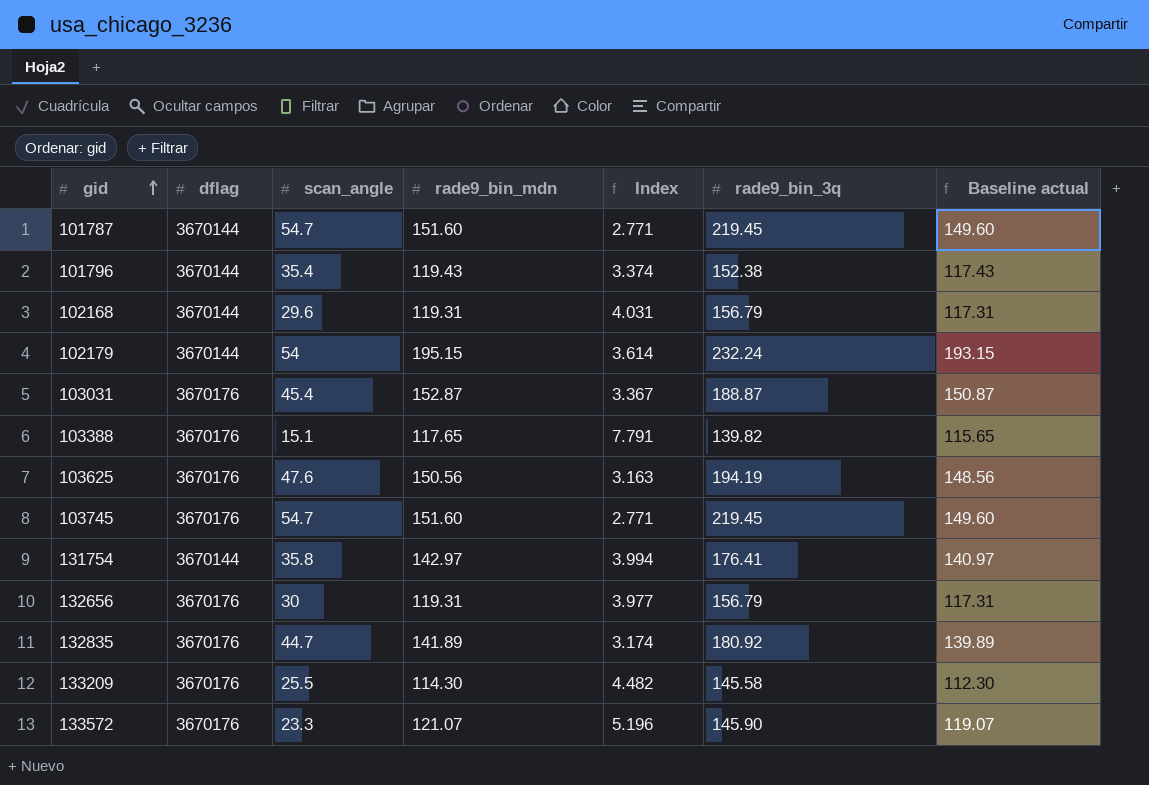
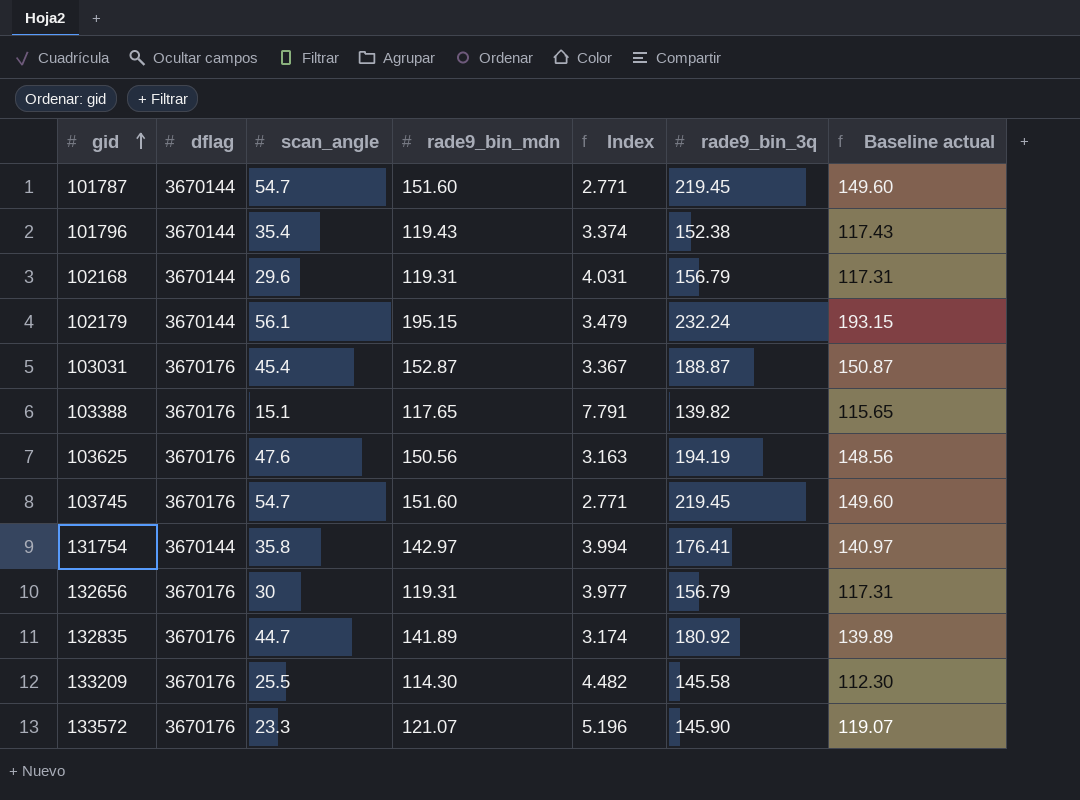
102179 | scan_angle: 54 -> 56.1
102179 | Index: 3.614 -> 3.479

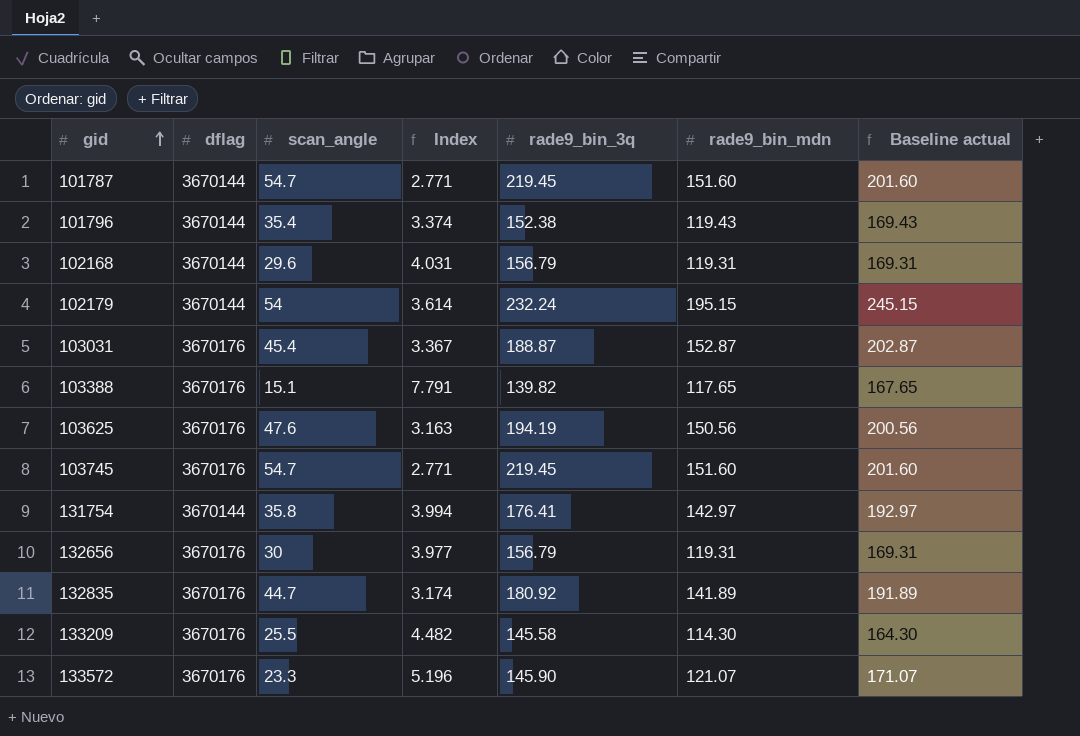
column rade9_bin_mdn | position: 4 -> 6
column Baseline actual | formula: [rade9_bin_mdn] - 2 -> [rade9_bin_mdn] + 50
102179 | scan_angle: 56.1 -> 54
102179 | Index: 3.479 -> 3.614

